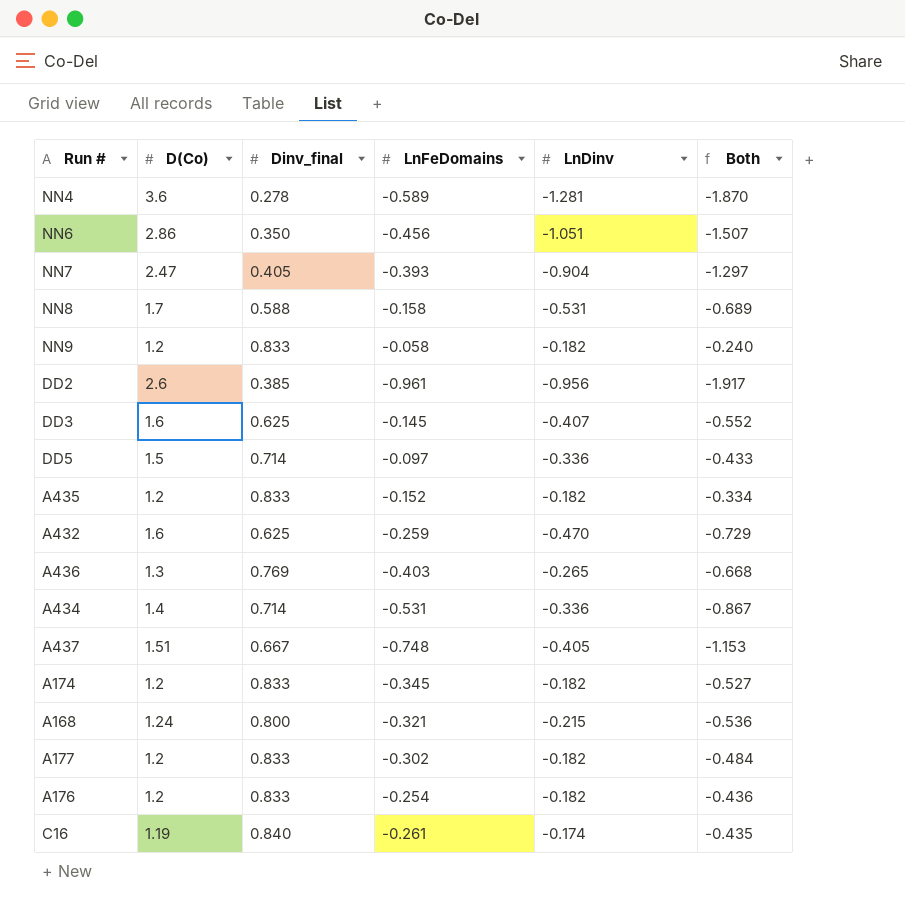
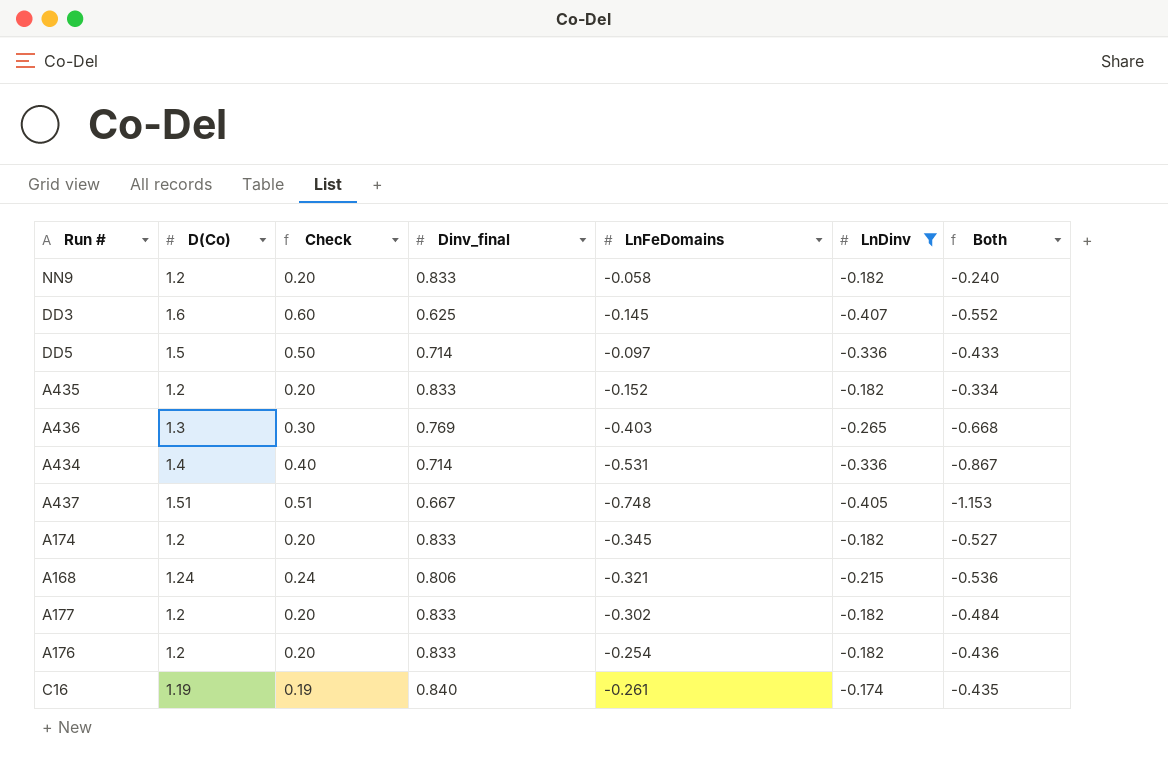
filter: none -> LnDinv >= -0.407
column Check | formula: none -> [D(Co)] - 1
A168 | Dinv_final: 0.800 -> 0.806

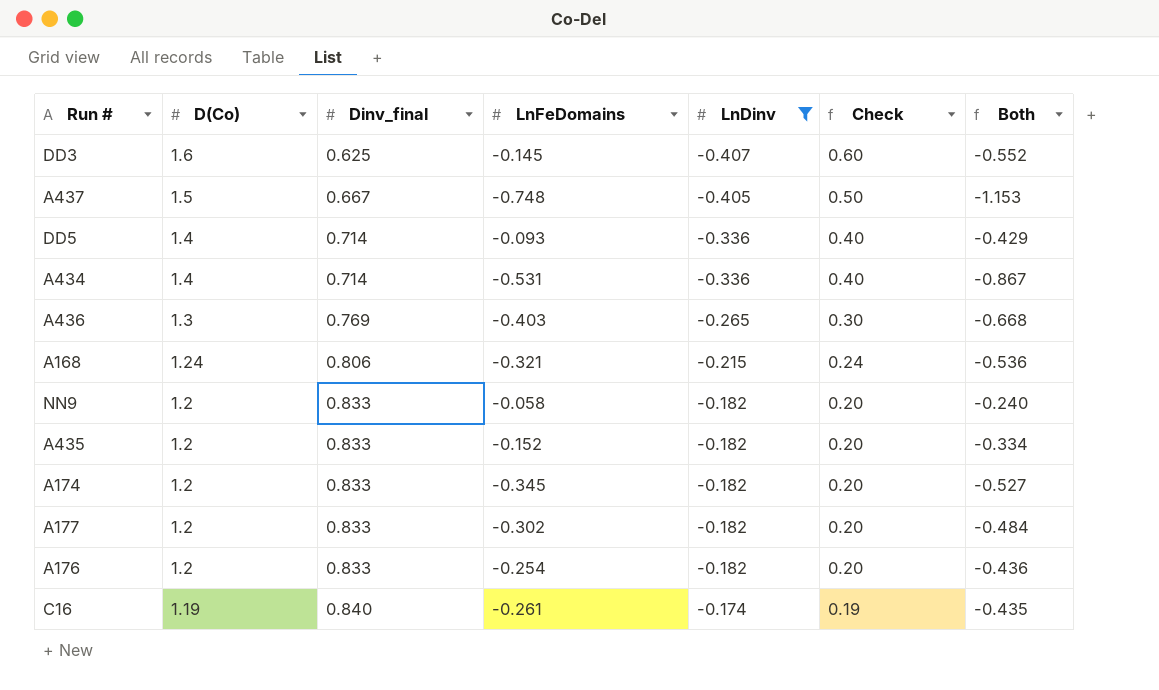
row order: none -> D(Co) descending
column Check | position: 3 -> 6
A437 | D(Co): 1.51 -> 1.5
A437 | Check: 0.51 -> 0.50
DD5 | D(Co): 1.5 -> 1.4
DD5 | LnFeDomains: -0.097 -> -0.093
DD5 | Check: 0.50 -> 0.40
DD5 | Both: -0.433 -> -0.429

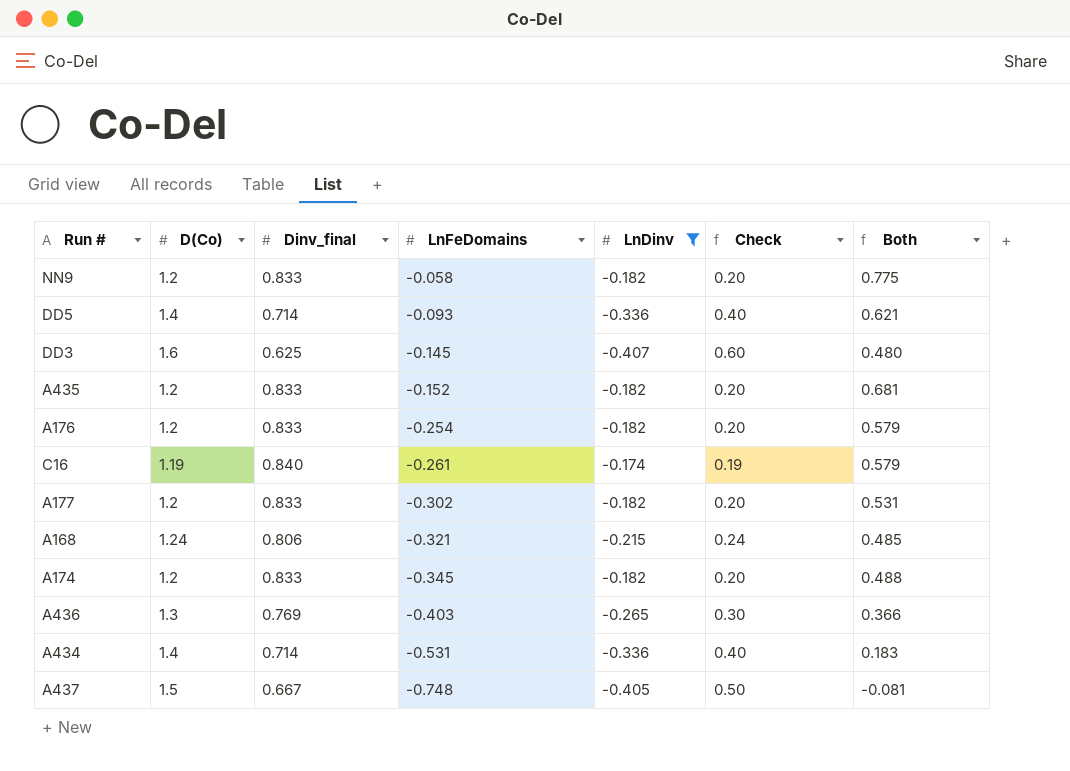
row order: D(Co) descending -> LnFeDomains descending
column Both | formula: [LnFeDomains] + [LnDinv] -> [Dinv_final] + [LnFeDomains]

